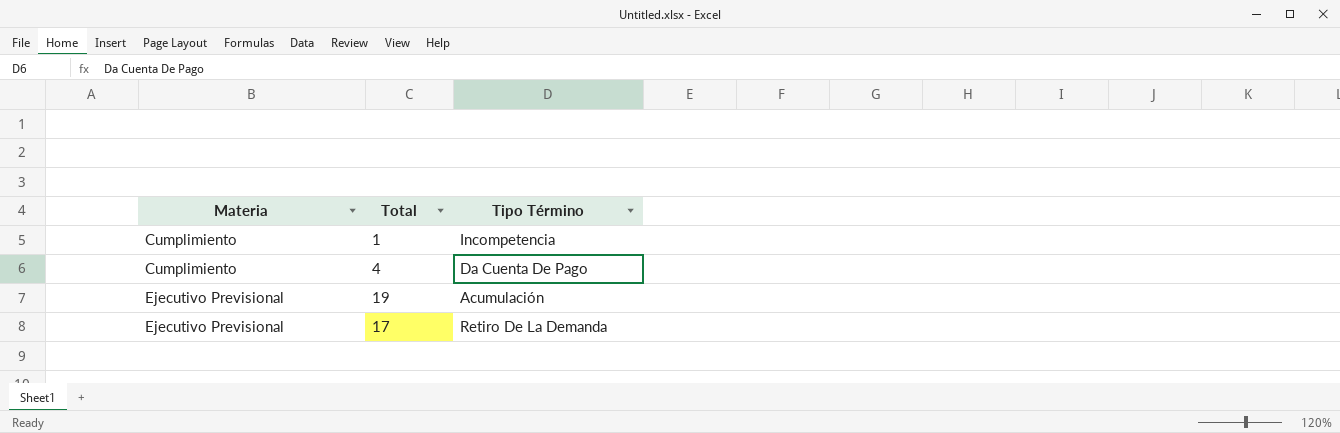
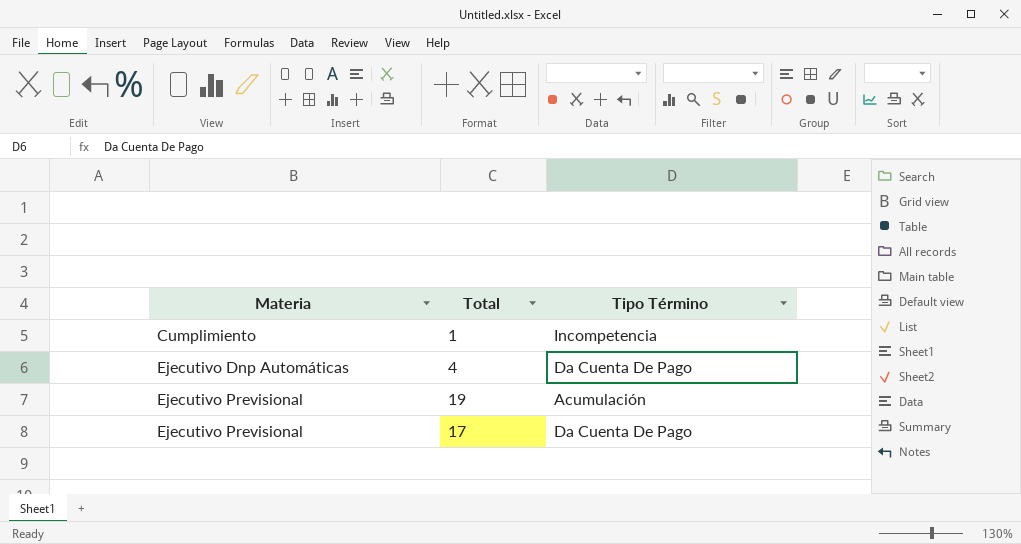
4 | Materia: Cumplimiento -> Ejecutivo Dnp Automáticas
17 | Tipo Término: Retiro De La Demanda -> Da Cuenta De Pago

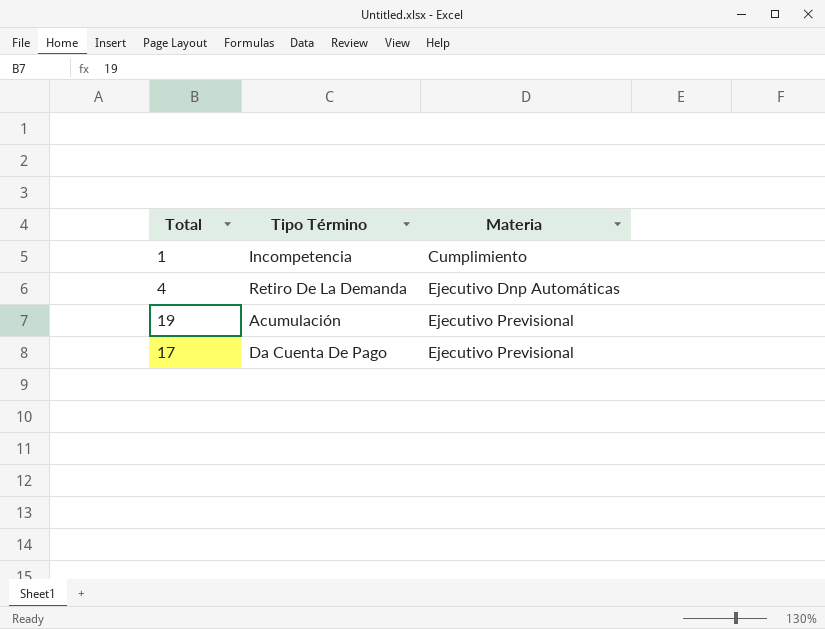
column Materia | position: 1 -> 3
4 | Tipo Término: Da Cuenta De Pago -> Retiro De La Demanda

